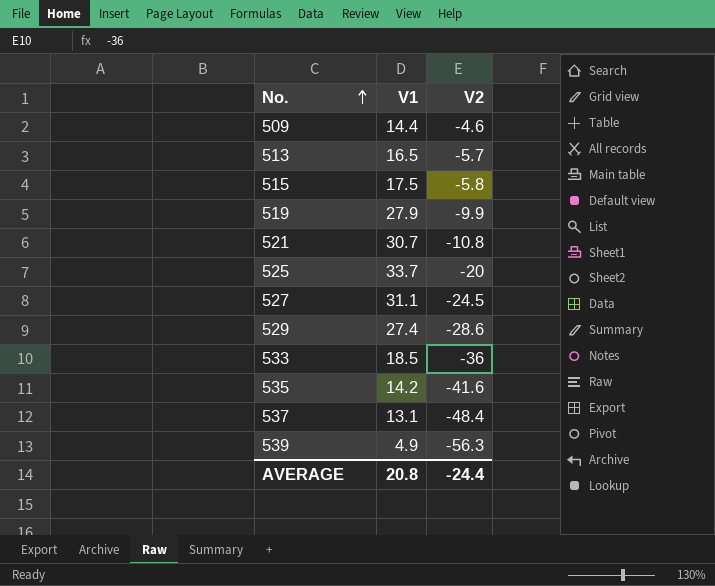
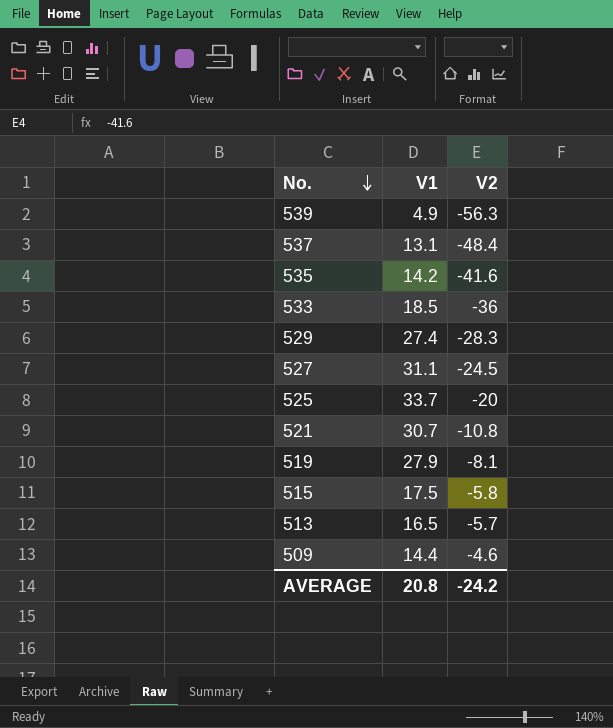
row order: No. ascending -> No. descending
529 | V2: -28.6 -> -28.3
519 | V2: -9.9 -> -8.1
AVERAGE | V2: -24.4 -> -24.2

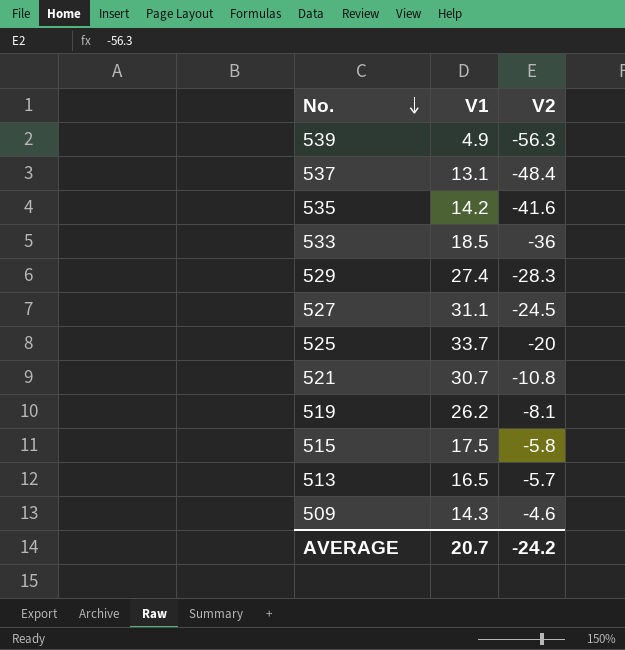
519 | V1: 27.9 -> 26.2
509 | V1: 14.4 -> 14.3
AVERAGE | V1: 20.8 -> 20.7

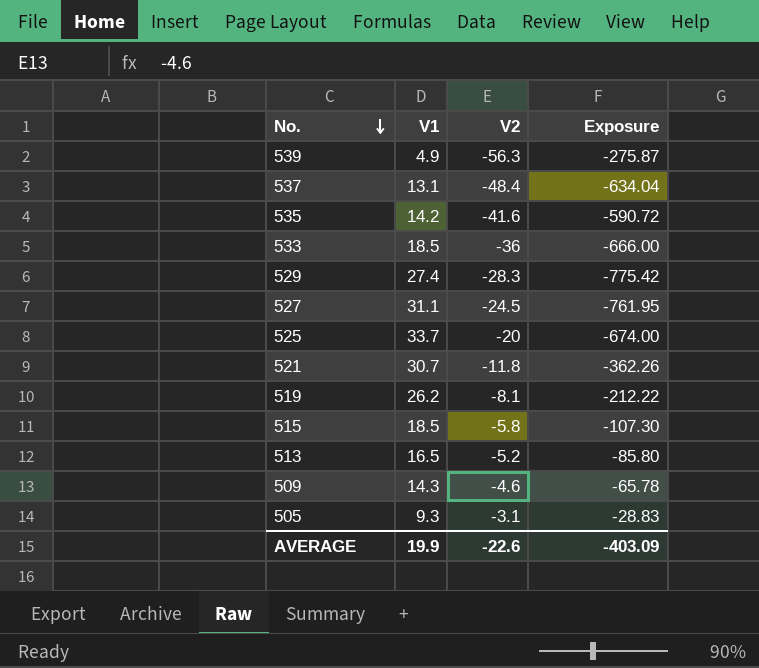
column Exposure | formula: none -> [V1] * [V2]
521 | V2: -10.8 -> -11.8
515 | V1: 17.5 -> 18.5
513 | V2: -5.7 -> -5.2
row 505: none -> 9.3 | -3.1 | -28.83
AVERAGE | V1: 20.7 -> 19.9
AVERAGE | V2: -24.2 -> -22.6

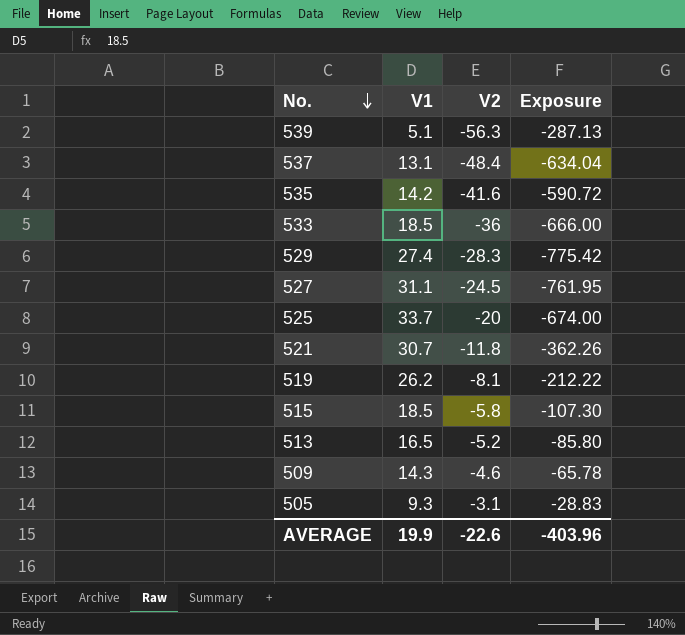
539 | V1: 4.9 -> 5.1
539 | Exposure: -275.87 -> -287.13
AVERAGE | Exposure: -403.09 -> -403.96

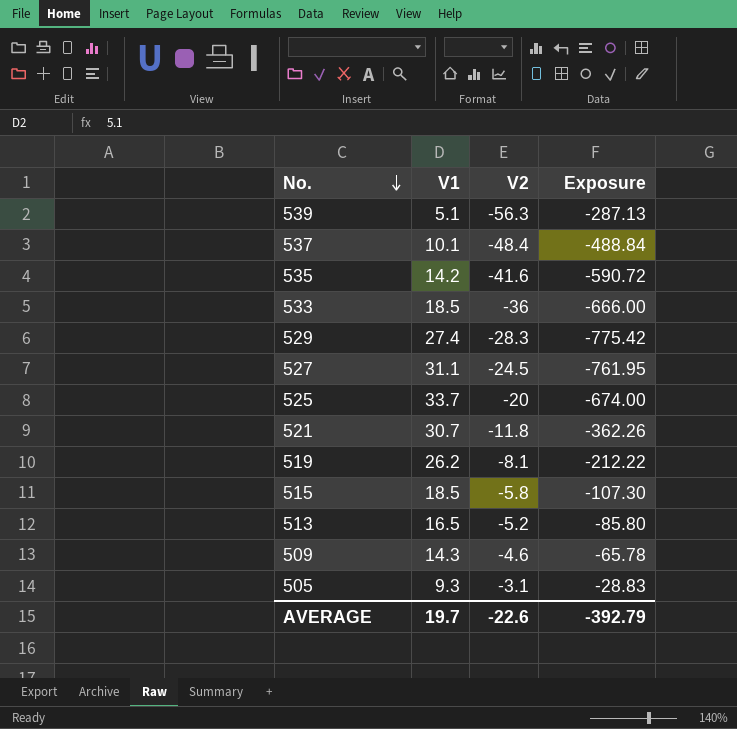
537 | V1: 13.1 -> 10.1
537 | Exposure: -634.04 -> -488.84
AVERAGE | V1: 19.9 -> 19.7
AVERAGE | Exposure: -403.96 -> -392.79

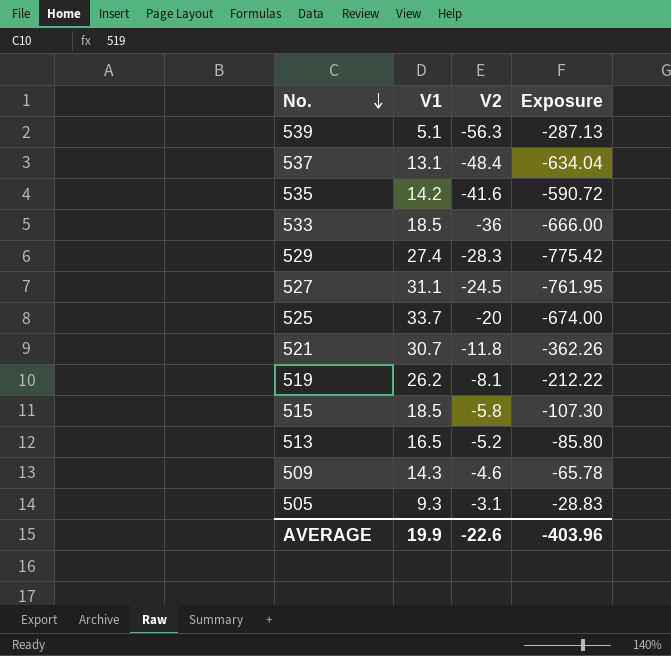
537 | V1: 10.1 -> 13.1
537 | Exposure: -488.84 -> -634.04
AVERAGE | V1: 19.7 -> 19.9
AVERAGE | Exposure: -392.79 -> -403.96

